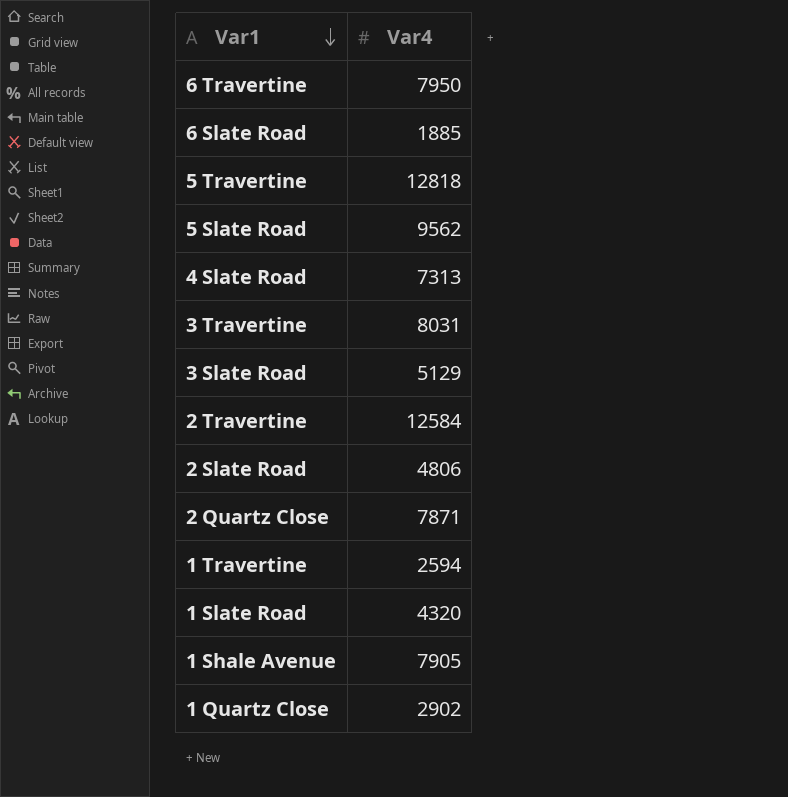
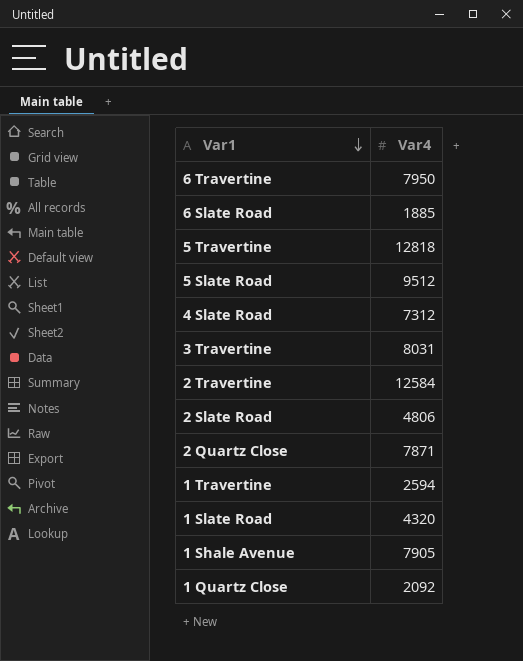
row 3 Slate Road: 5129 -> none
5 Slate Road | Var4: 9562 -> 9512
4 Slate Road | Var4: 7313 -> 7312
1 Quartz Close | Var4: 2902 -> 2092

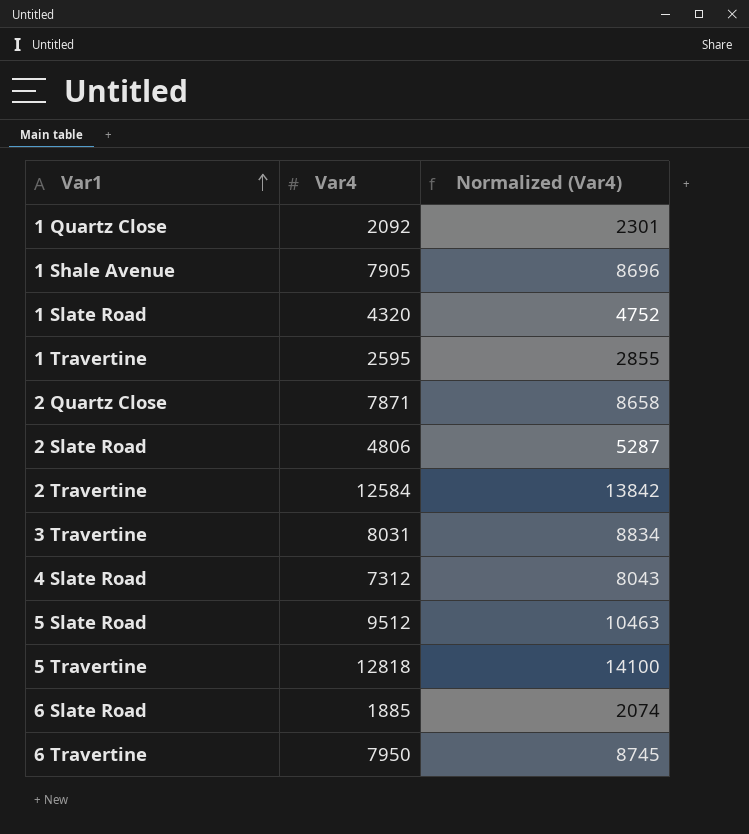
row order: Var1 descending -> Var1 ascending
column Normalized (Var4) | formula: none -> [Var4] * 1.1
1 Travertine | Var4: 2594 -> 2595

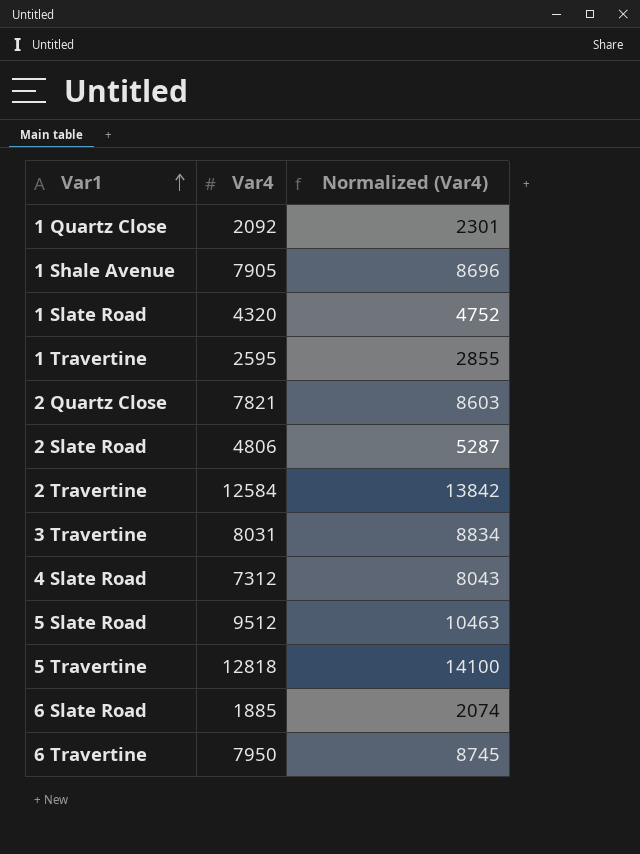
2 Quartz Close | Var4: 7871 -> 7821
2 Quartz Close | Normalized (Var4): 8658 -> 8603

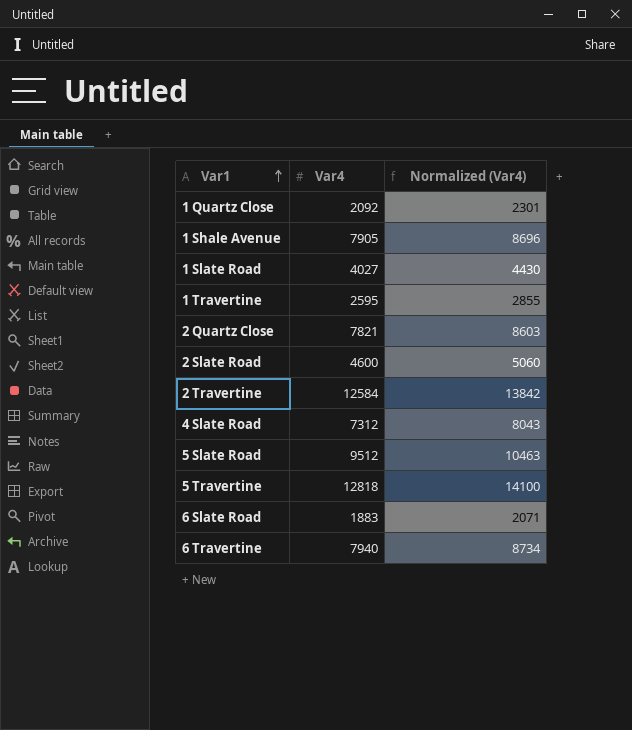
row 3 Travertine: 8031 | 8834 -> none
1 Slate Road | Var4: 4320 -> 4027
1 Slate Road | Normalized (Var4): 4752 -> 4430
2 Slate Road | Var4: 4806 -> 4600
2 Slate Road | Normalized (Var4): 5287 -> 5060
6 Slate Road | Var4: 1885 -> 1883
6 Slate Road | Normalized (Var4): 2074 -> 2071
6 Travertine | Var4: 7950 -> 7940
6 Travertine | Normalized (Var4): 8745 -> 8734

